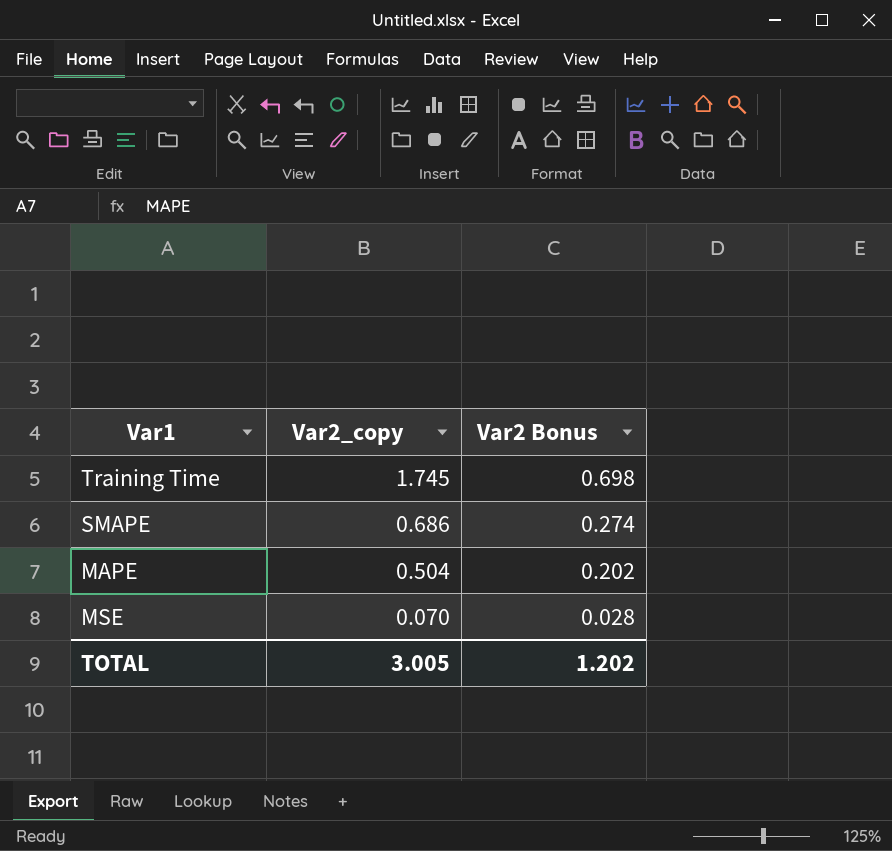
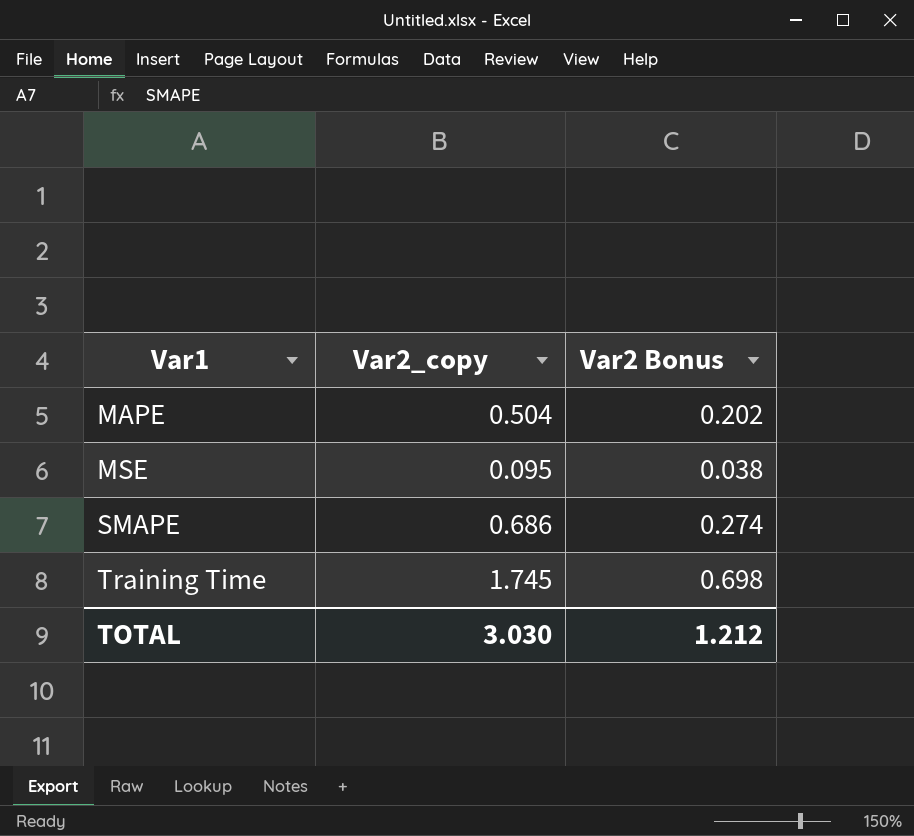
row order: Var2_copy descending -> Var1 ascending
MSE | Var2_copy: 0.070 -> 0.095
MSE | Var2 Bonus: 0.028 -> 0.038
TOTAL | Var2_copy: 3.005 -> 3.030
TOTAL | Var2 Bonus: 1.202 -> 1.212

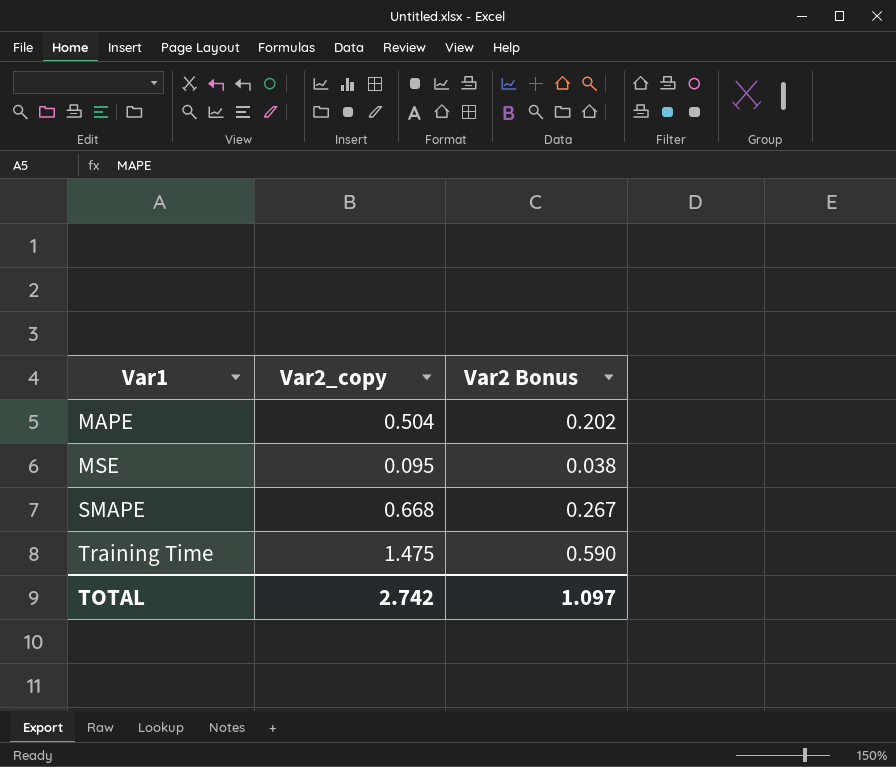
SMAPE | Var2_copy: 0.686 -> 0.668
SMAPE | Var2 Bonus: 0.274 -> 0.267
Training Time | Var2_copy: 1.745 -> 1.475
Training Time | Var2 Bonus: 0.698 -> 0.590
TOTAL | Var2_copy: 3.030 -> 2.742
TOTAL | Var2 Bonus: 1.212 -> 1.097

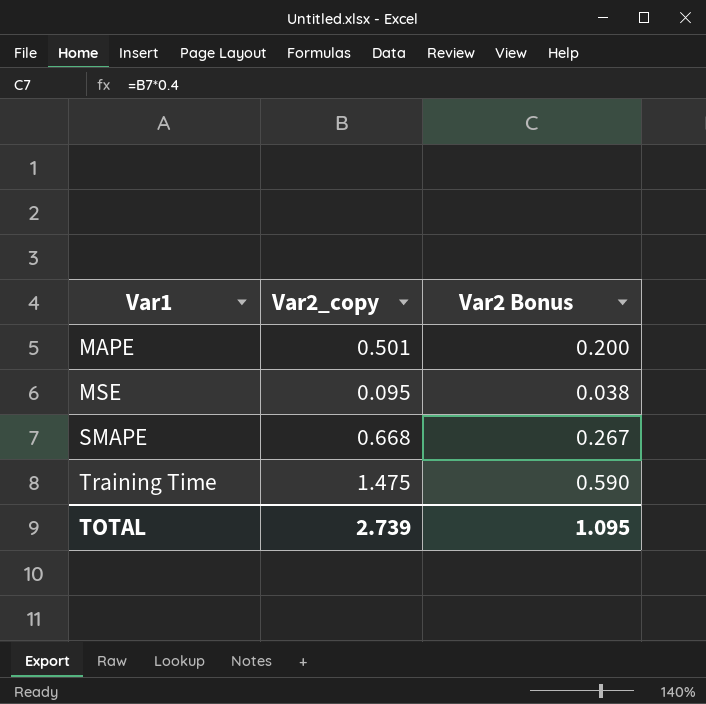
MAPE | Var2_copy: 0.504 -> 0.501
MAPE | Var2 Bonus: 0.202 -> 0.200
TOTAL | Var2_copy: 2.742 -> 2.739
TOTAL | Var2 Bonus: 1.097 -> 1.095

